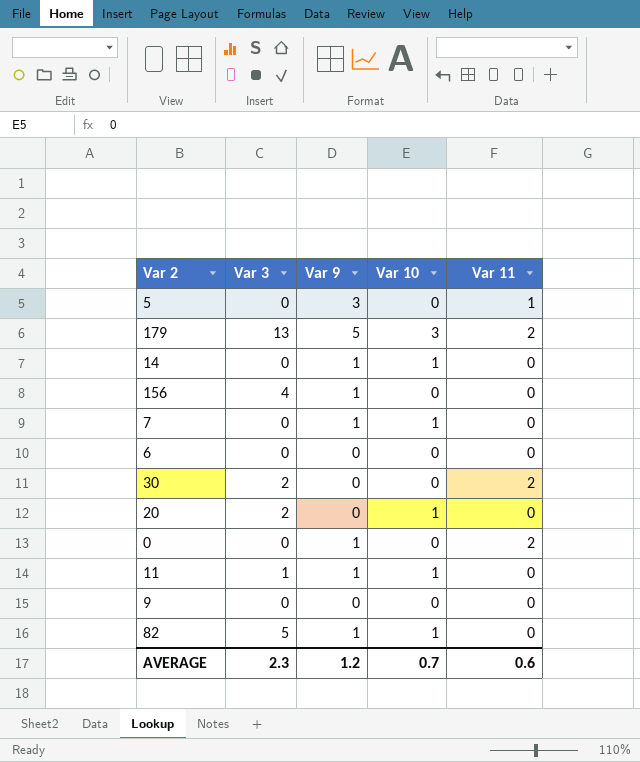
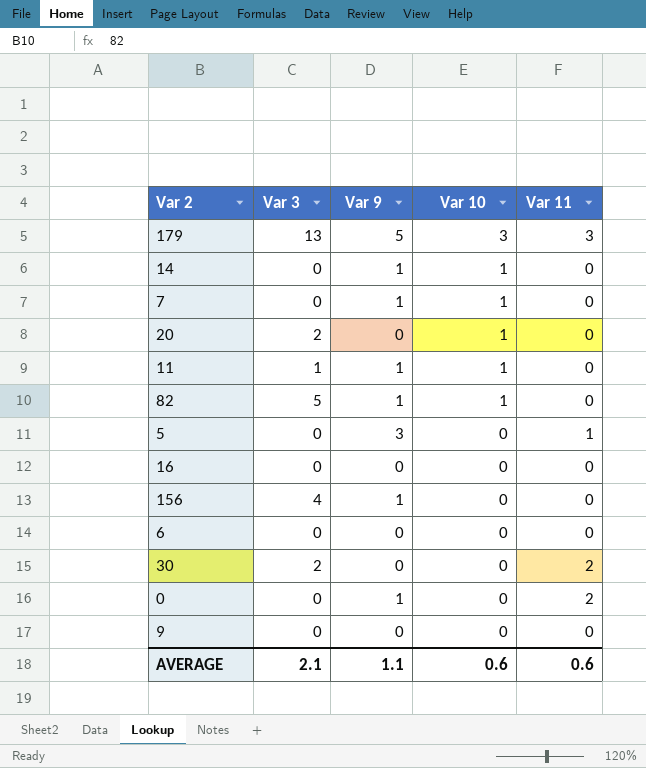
row order: none -> Var 10 descending
179 | Var 11: 2 -> 3
row 16: none -> 0 | 0 | 0 | 0
AVERAGE | Var 3: 2.3 -> 2.1
AVERAGE | Var 9: 1.2 -> 1.1
AVERAGE | Var 10: 0.7 -> 0.6

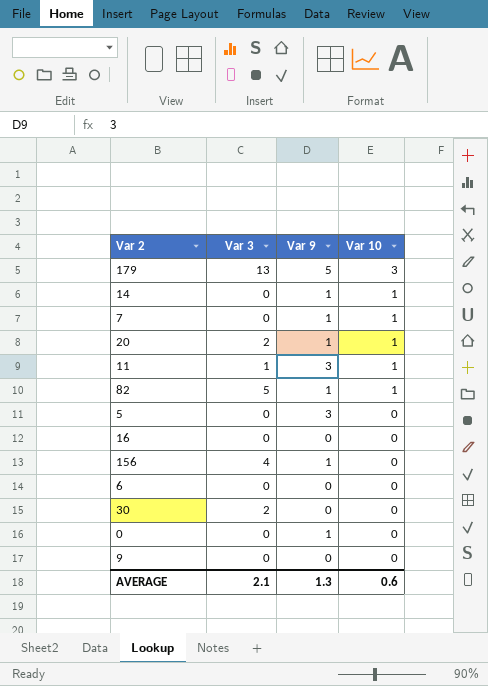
column Var 11 | position: 5 -> none
20 | Var 9: 0 -> 1
11 | Var 9: 1 -> 3
AVERAGE | Var 9: 1.1 -> 1.3

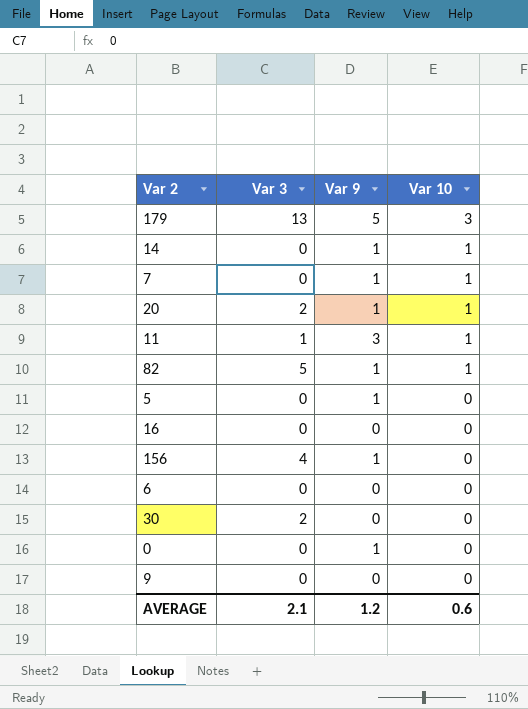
5 | Var 9: 3 -> 1
AVERAGE | Var 9: 1.3 -> 1.2

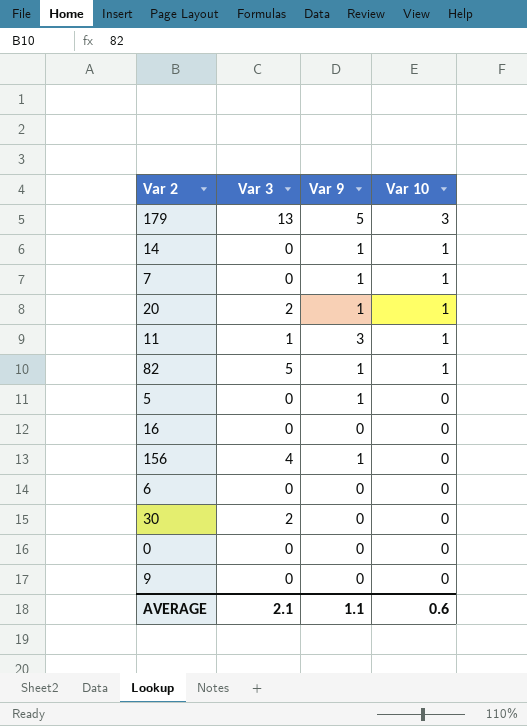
0 | Var 9: 1 -> 0
AVERAGE | Var 9: 1.2 -> 1.1

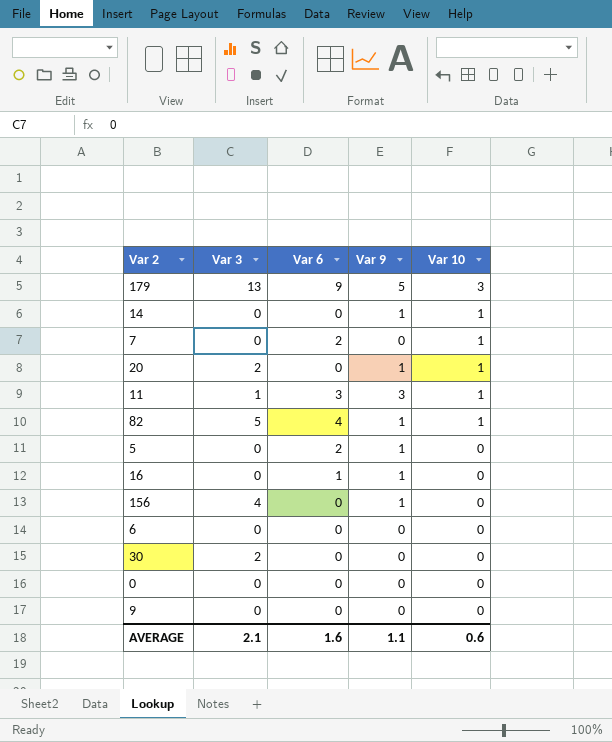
column Var 6 | position: none -> 3
7 | Var 9: 1 -> 0
16 | Var 9: 0 -> 1

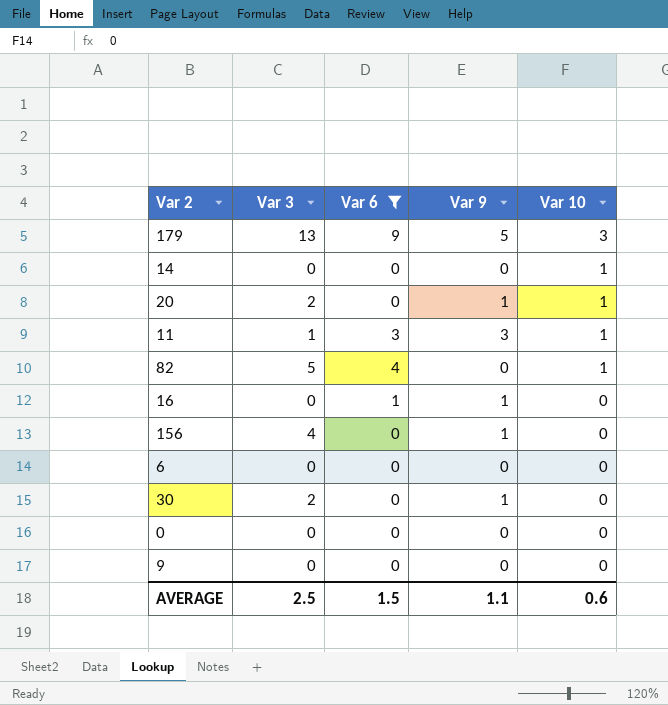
filter: none -> Var 6 != 2
14 | Var 9: 1 -> 0
82 | Var 9: 1 -> 0
30 | Var 9: 0 -> 1
AVERAGE | Var 3: 2.1 -> 2.5
AVERAGE | Var 6: 1.6 -> 1.5

